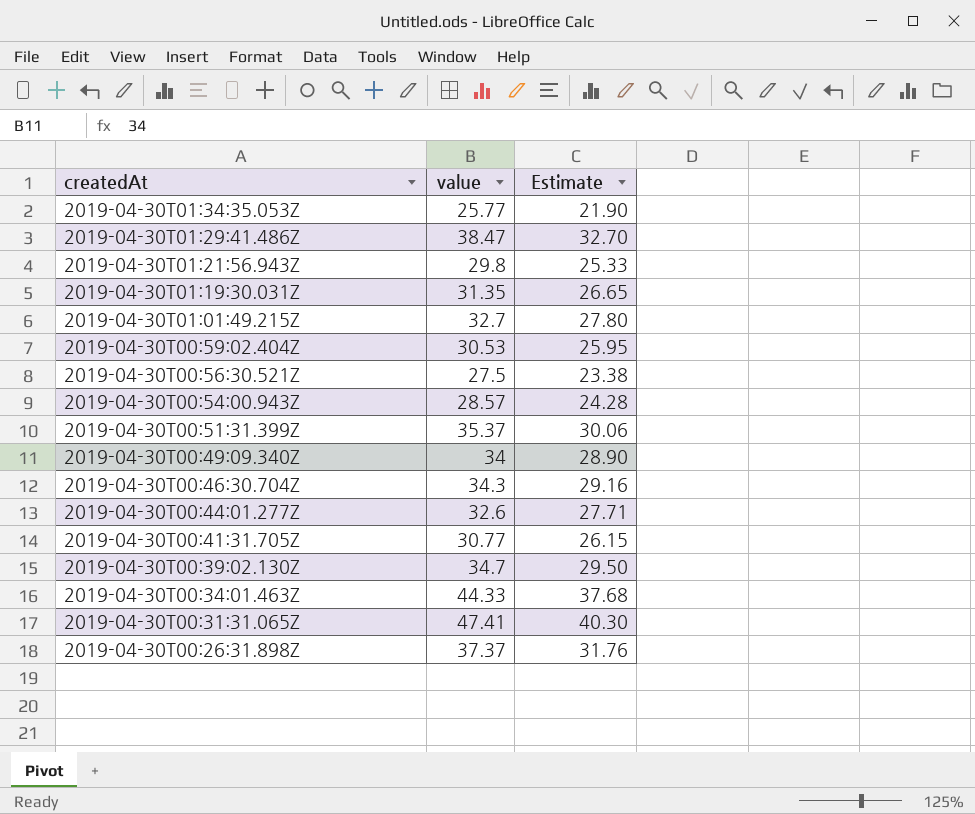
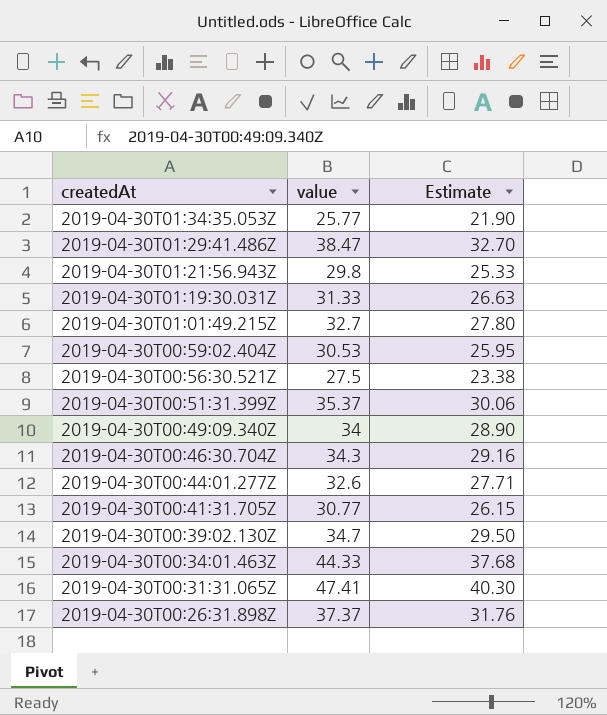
row 2019-04-30T00:54:00.943Z: 28.57 | 24.28 -> none
2019-04-30T01:19:30.031Z | value: 31.35 -> 31.33
2019-04-30T01:19:30.031Z | Estimate: 26.65 -> 26.63

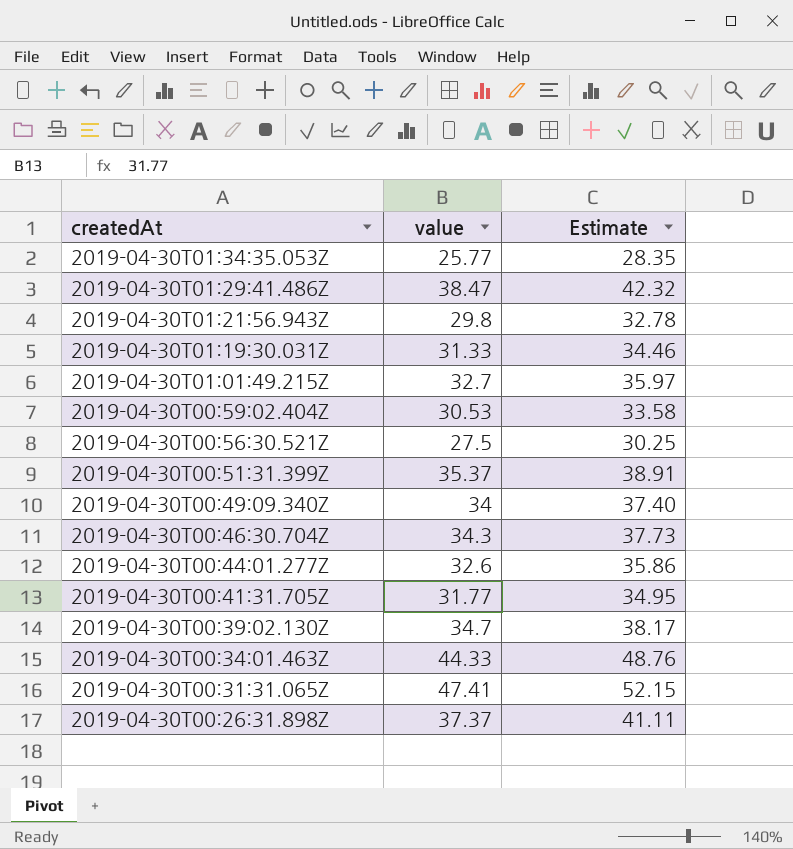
column Estimate | formula: [value] * 0.85 -> [value] * 1.1
2019-04-30T00:41:31.705Z | value: 30.77 -> 31.77

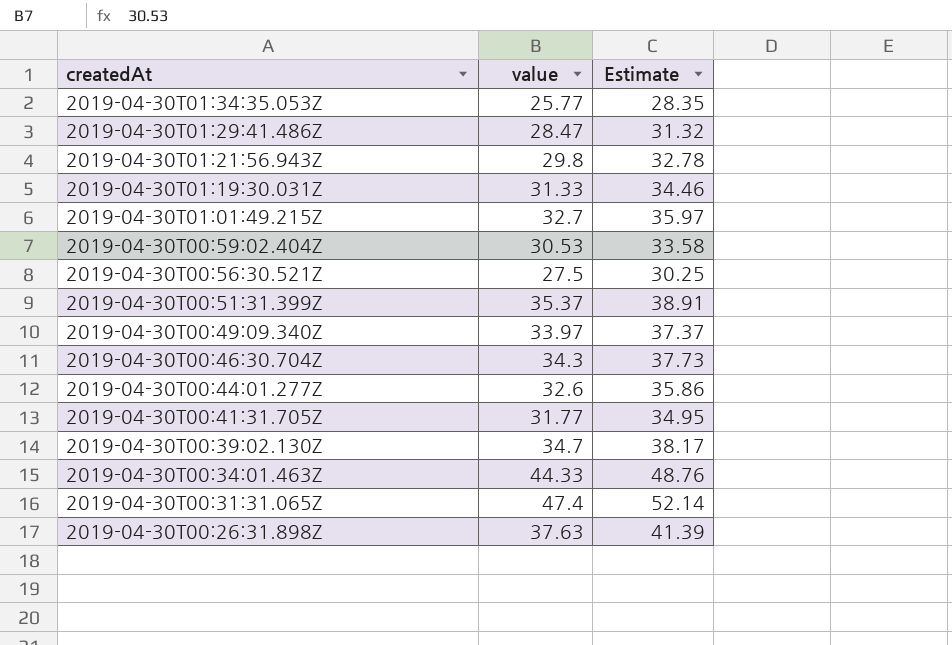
2019-04-30T01:29:41.486Z | value: 38.47 -> 28.47
2019-04-30T01:29:41.486Z | Estimate: 42.32 -> 31.32
2019-04-30T00:49:09.340Z | value: 34 -> 33.97
2019-04-30T00:49:09.340Z | Estimate: 37.40 -> 37.37
2019-04-30T00:31:31.065Z | value: 47.41 -> 47.4
2019-04-30T00:31:31.065Z | Estimate: 52.15 -> 52.14
2019-04-30T00:26:31.898Z | value: 37.37 -> 37.63
2019-04-30T00:26:31.898Z | Estimate: 41.11 -> 41.39

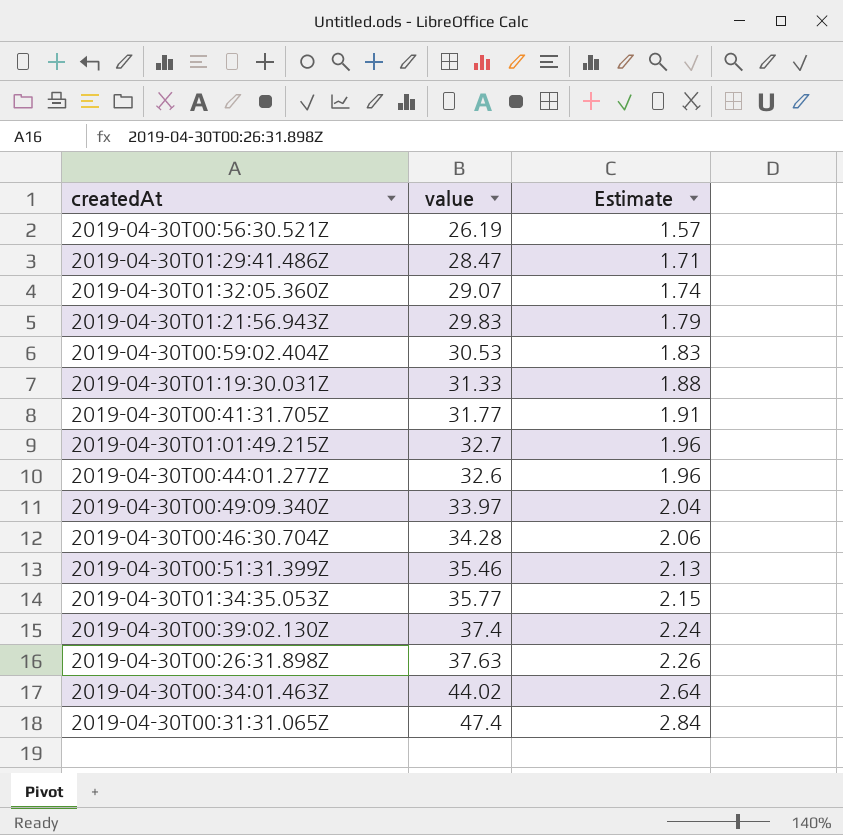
row order: createdAt descending -> Estimate ascending
column Estimate | formula: [value] * 1.1 -> [value] * 0.06
2019-04-30T00:56:30.521Z | value: 27.5 -> 26.19
row 2019-04-30T01:32:05.360Z: none -> 29.07 | 1.74
2019-04-30T01:21:56.943Z | value: 29.8 -> 29.83
2019-04-30T00:46:30.704Z | value: 34.3 -> 34.28
2019-04-30T00:51:31.399Z | value: 35.37 -> 35.46
2019-04-30T01:34:35.053Z | value: 25.77 -> 35.77
2019-04-30T00:39:02.130Z | value: 34.7 -> 37.4
2019-04-30T00:34:01.463Z | value: 44.33 -> 44.02

